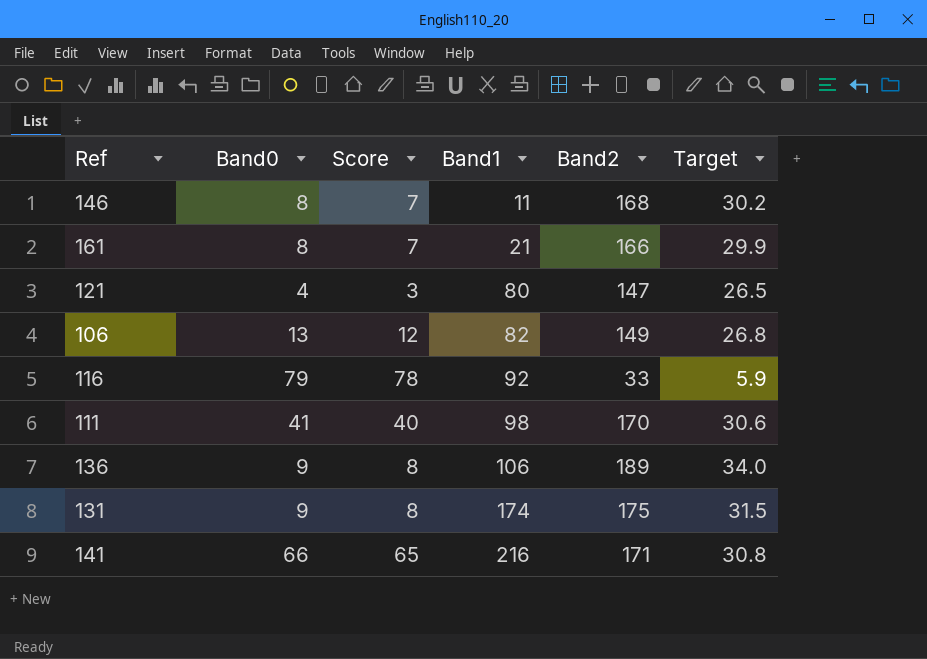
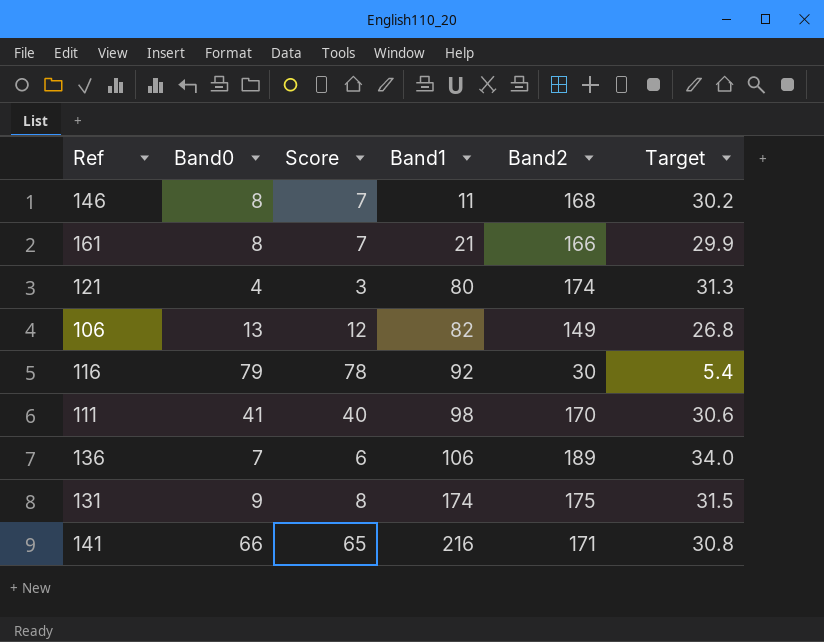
121 | Band2: 147 -> 174
121 | Target: 26.5 -> 31.3
116 | Band2: 33 -> 30
116 | Target: 5.9 -> 5.4
136 | Band0: 9 -> 7
136 | Score: 8 -> 6

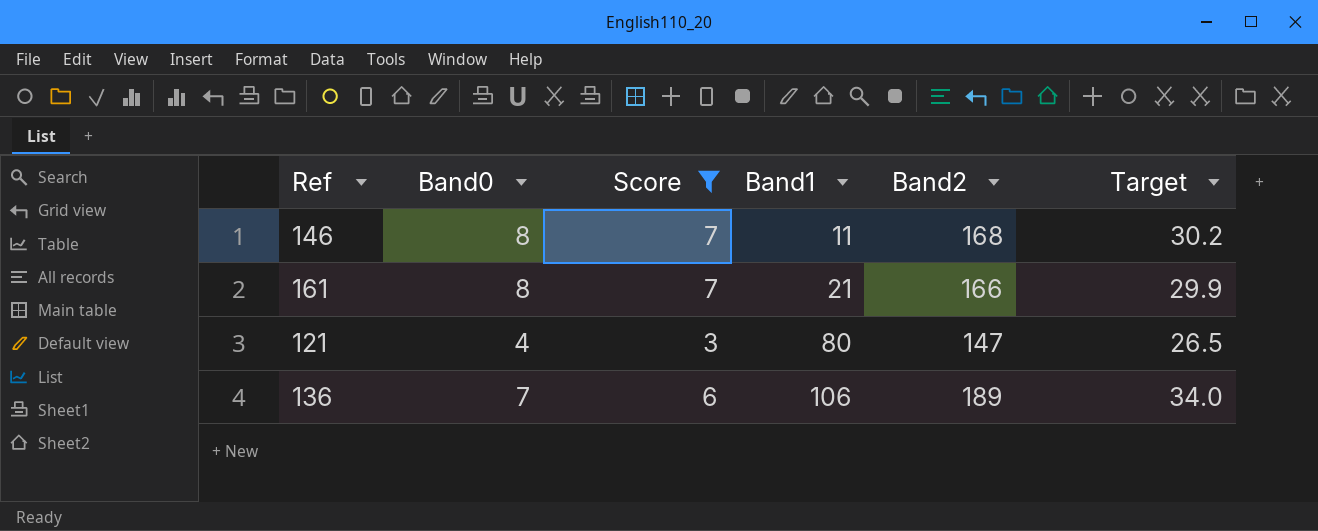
filter: none -> Score <= 7
121 | Band2: 174 -> 147
121 | Target: 31.3 -> 26.5

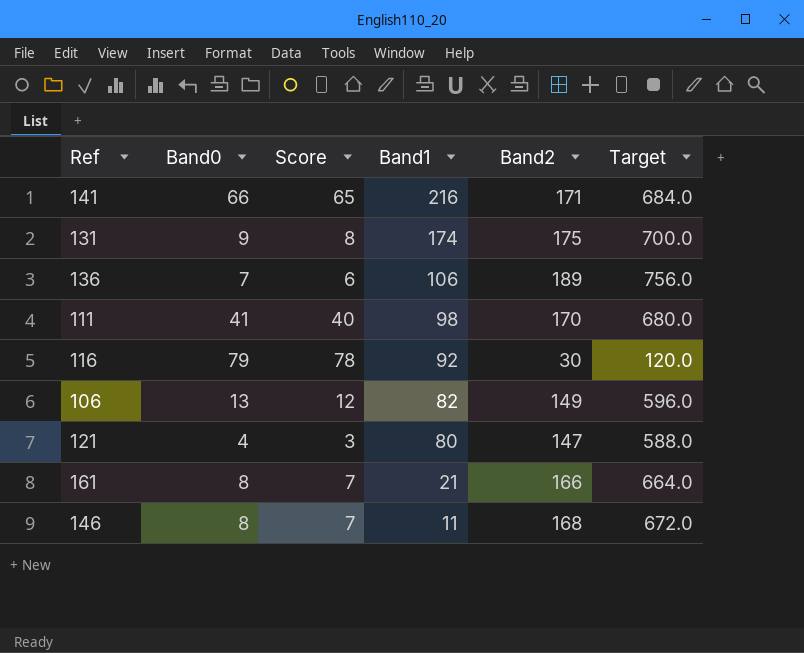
filter: Score <= 7 -> none
row order: Band1 ascending -> Band1 descending
column Target | formula: [Band2] * 0.18 -> [Band2] * 4

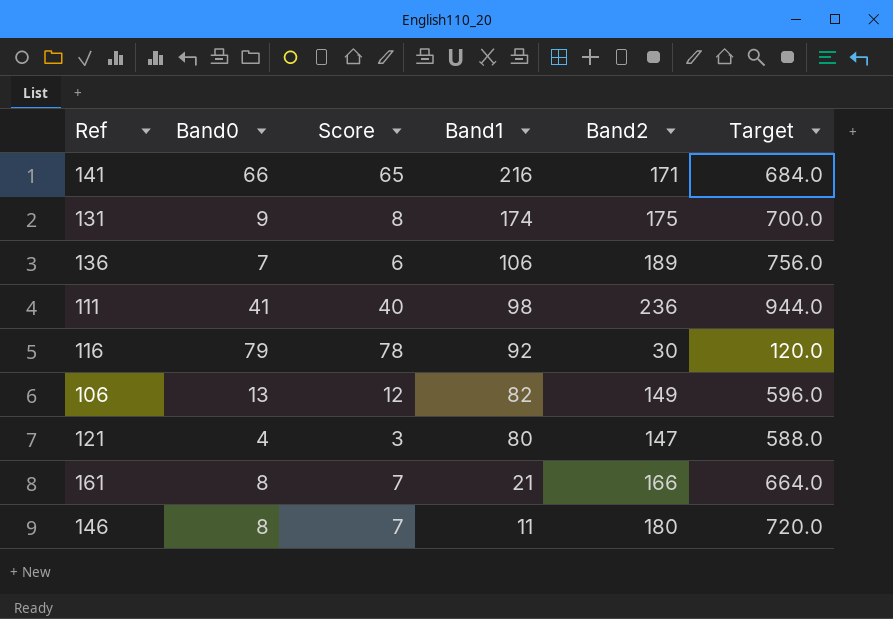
111 | Band2: 170 -> 236
111 | Target: 680.0 -> 944.0
146 | Band2: 168 -> 180
146 | Target: 672.0 -> 720.0

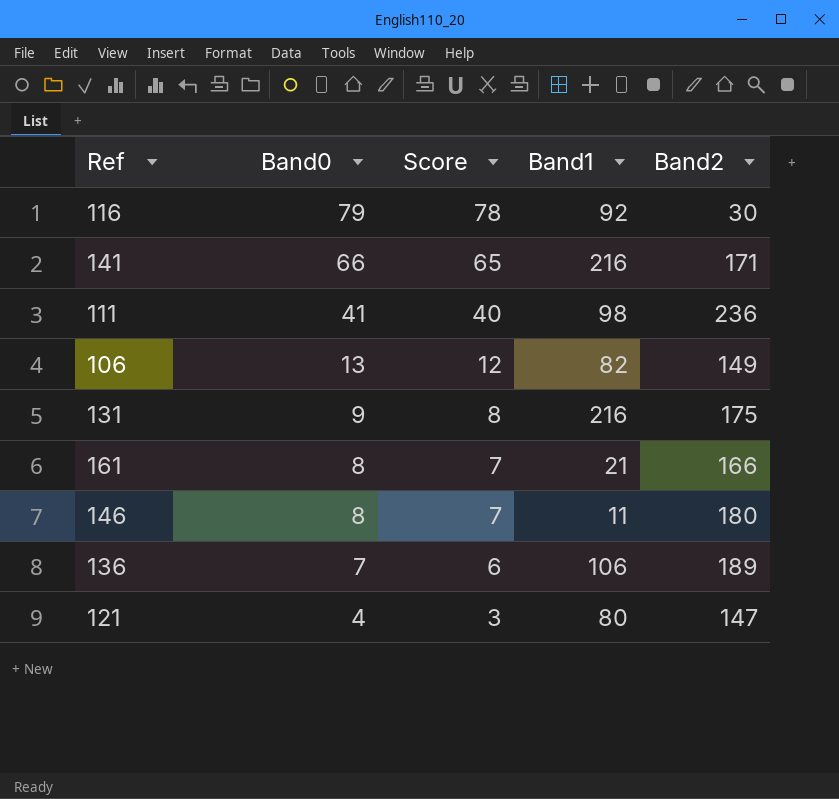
row order: Band1 descending -> Band0 descending
column Target | formula: [Band2] * 4 -> none
131 | Band1: 174 -> 216

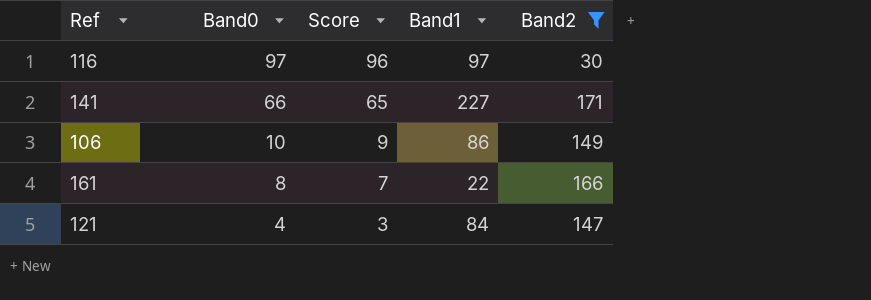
filter: none -> Band2 <= 171
116 | Band0: 79 -> 97
116 | Score: 78 -> 96
116 | Band1: 92 -> 97
141 | Band1: 216 -> 227
106 | Band0: 13 -> 10
106 | Score: 12 -> 9
106 | Band1: 82 -> 86
161 | Band1: 21 -> 22
121 | Band1: 80 -> 84

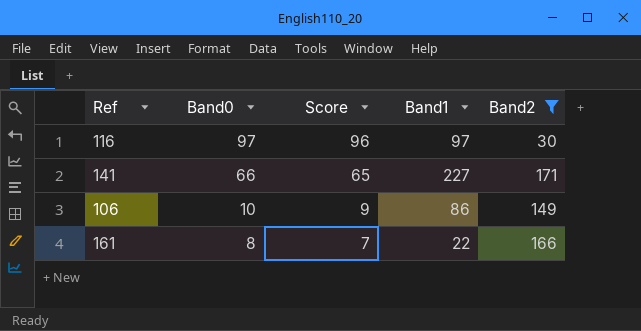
row 121: 4 | 3 | 84 | 147 -> none

